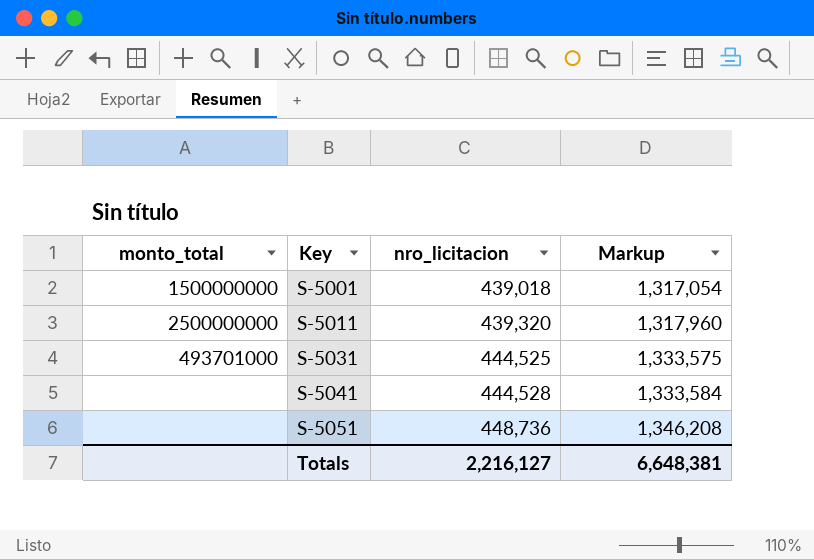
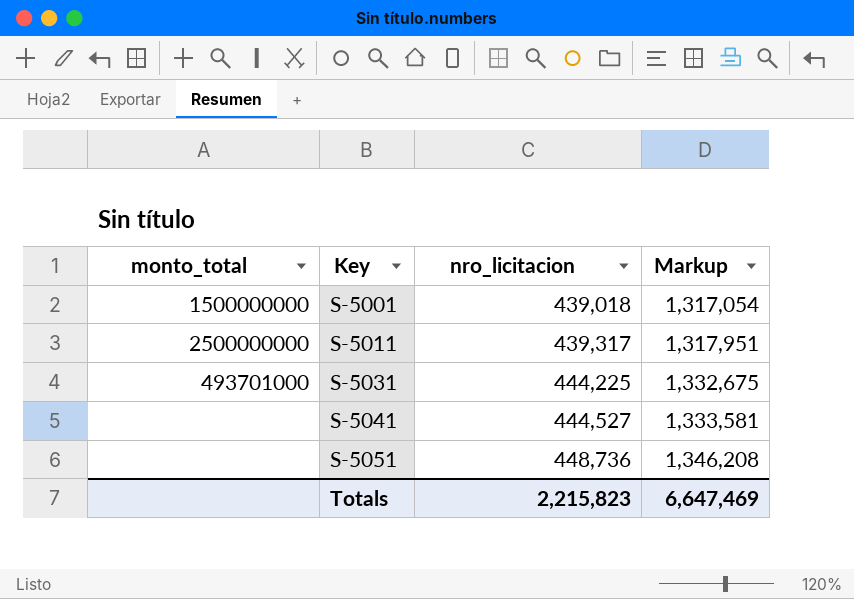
S-5011 | nro_licitacion: 439,320 -> 439,317
S-5011 | Markup: 1,317,960 -> 1,317,951
S-5031 | nro_licitacion: 444,525 -> 444,225
S-5031 | Markup: 1,333,575 -> 1,332,675
S-5041 | nro_licitacion: 444,528 -> 444,527
S-5041 | Markup: 1,333,584 -> 1,333,581
Totals | nro_licitacion: 2,216,127 -> 2,215,823
Totals | Markup: 6,648,381 -> 6,647,469

